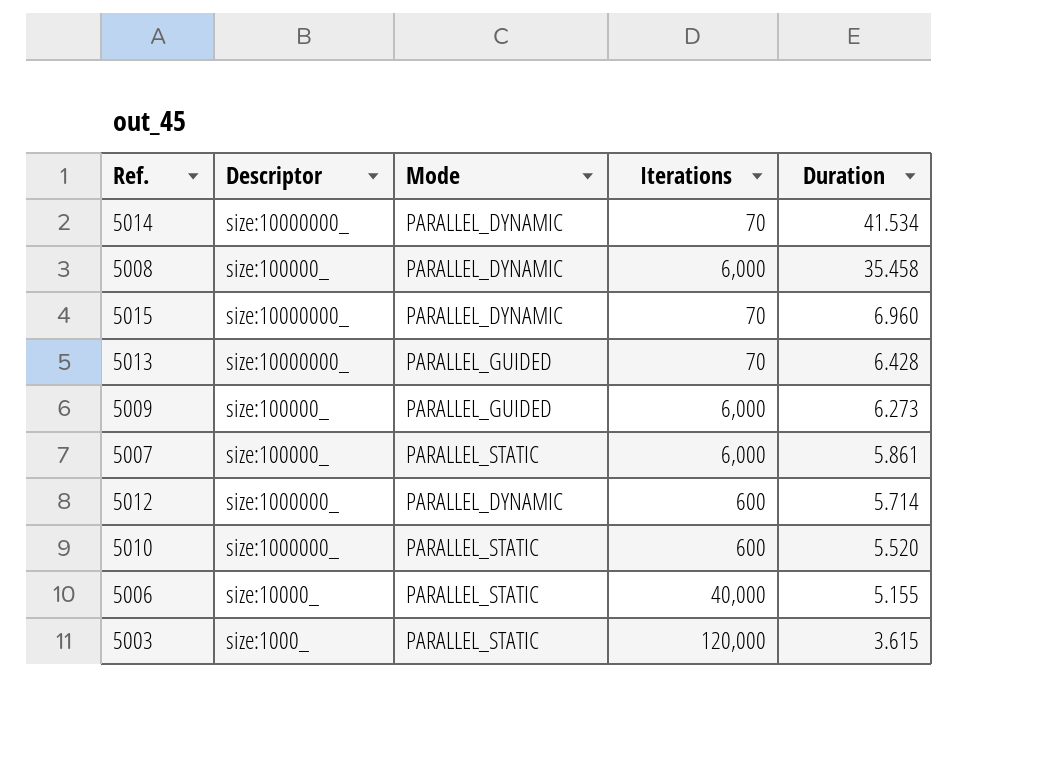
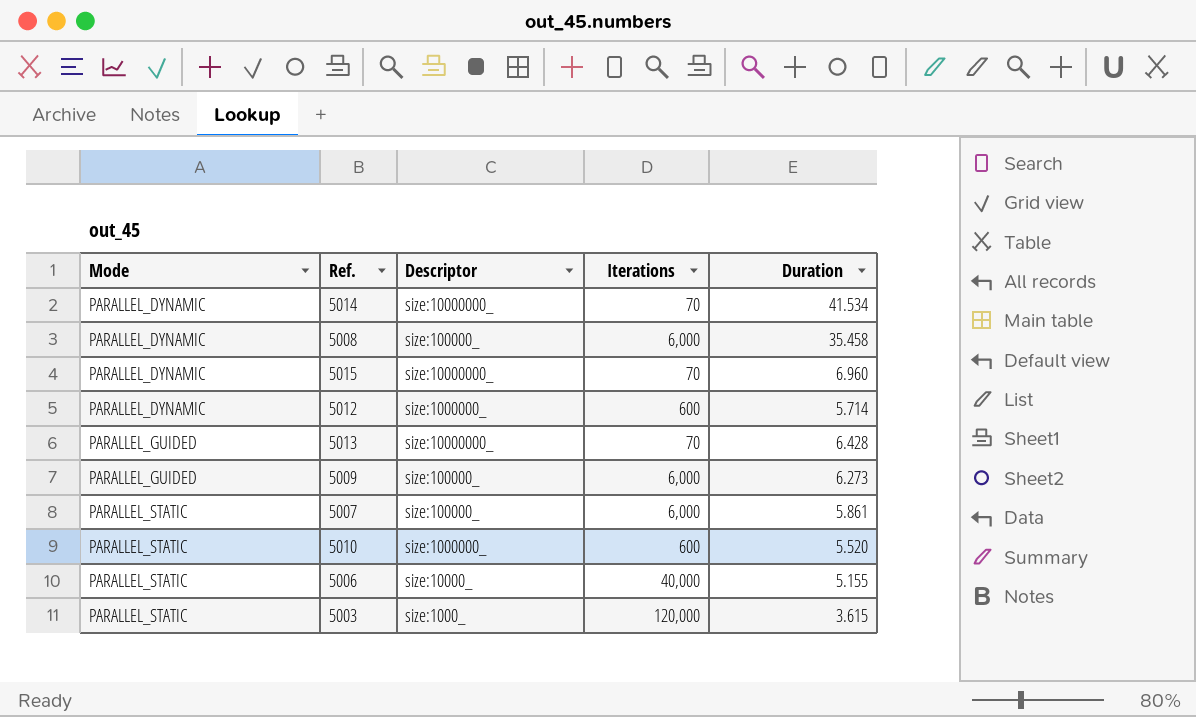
row order: Duration descending -> Mode ascending
column Mode | position: 3 -> 1

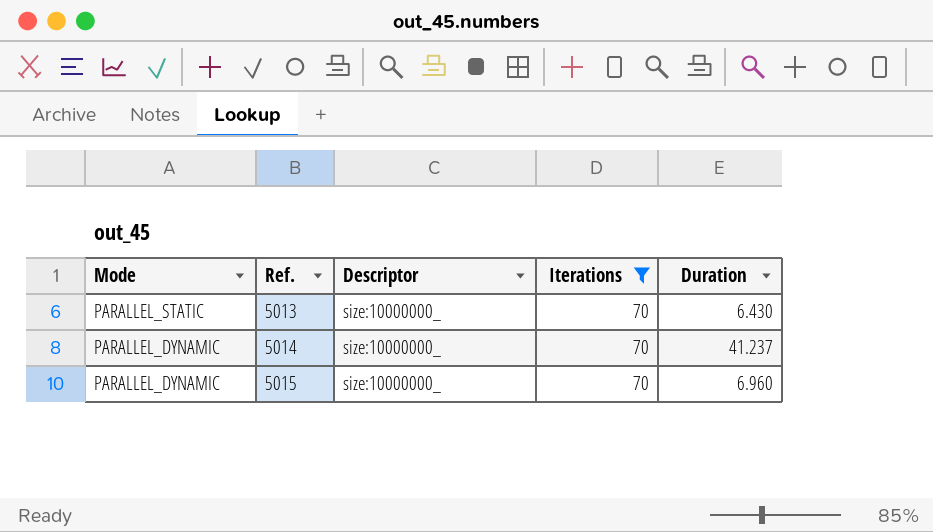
filter: none -> Iterations = 70
row order: Mode ascending -> Mode descending
5013 | Mode: PARALLEL_GUIDED -> PARALLEL_STATIC
5013 | Duration: 6.428 -> 6.430
5014 | Duration: 41.534 -> 41.237

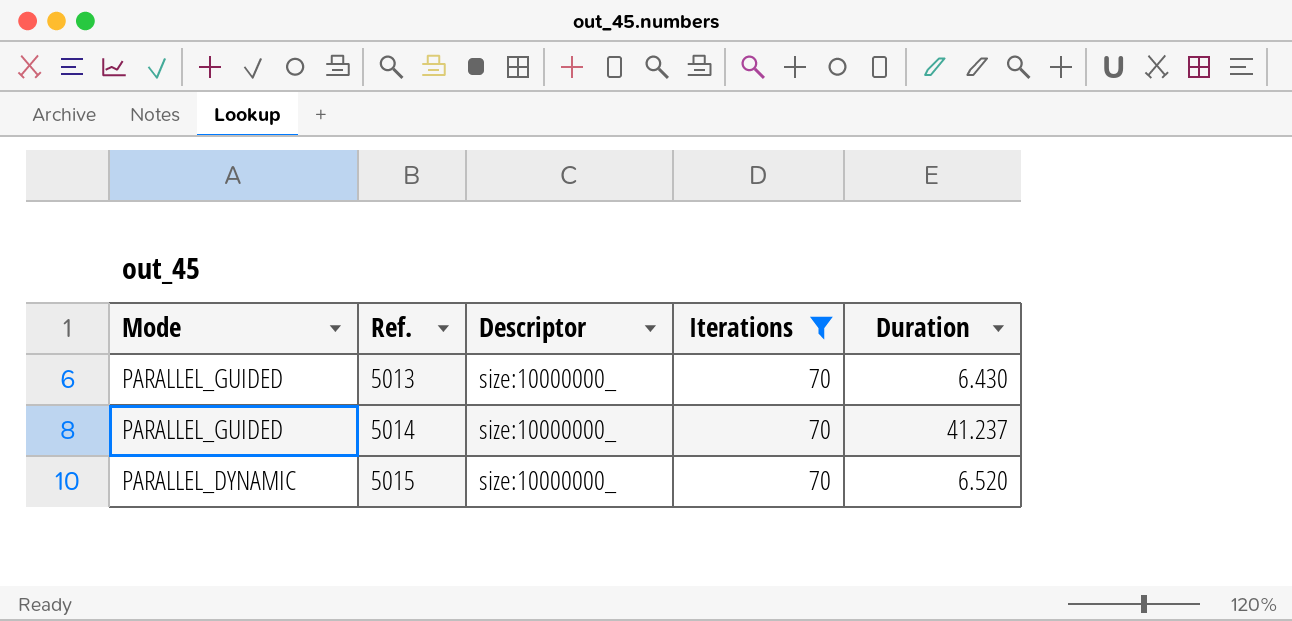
5013 | Mode: PARALLEL_STATIC -> PARALLEL_GUIDED
5014 | Mode: PARALLEL_DYNAMIC -> PARALLEL_GUIDED
5015 | Duration: 6.960 -> 6.520

